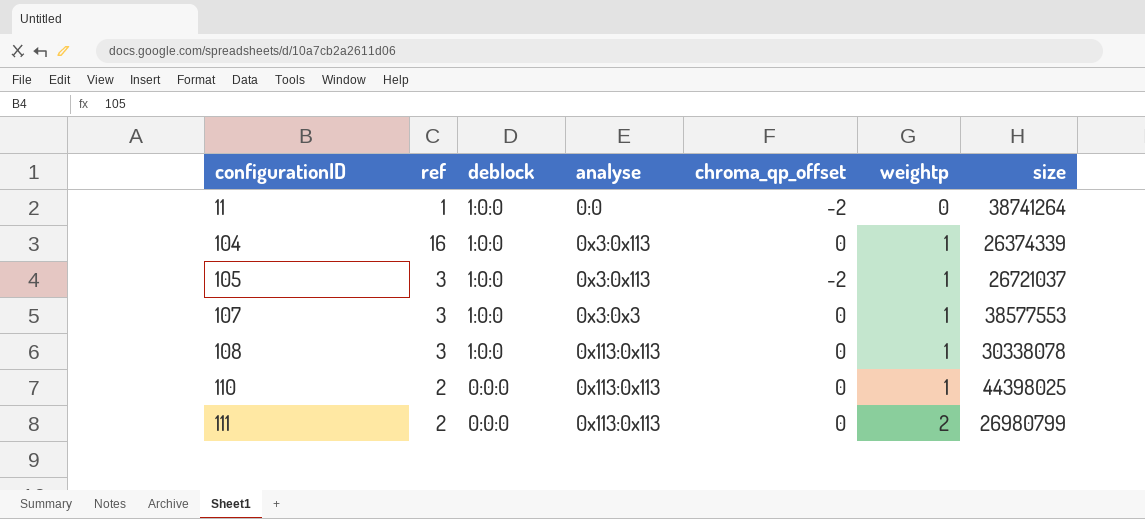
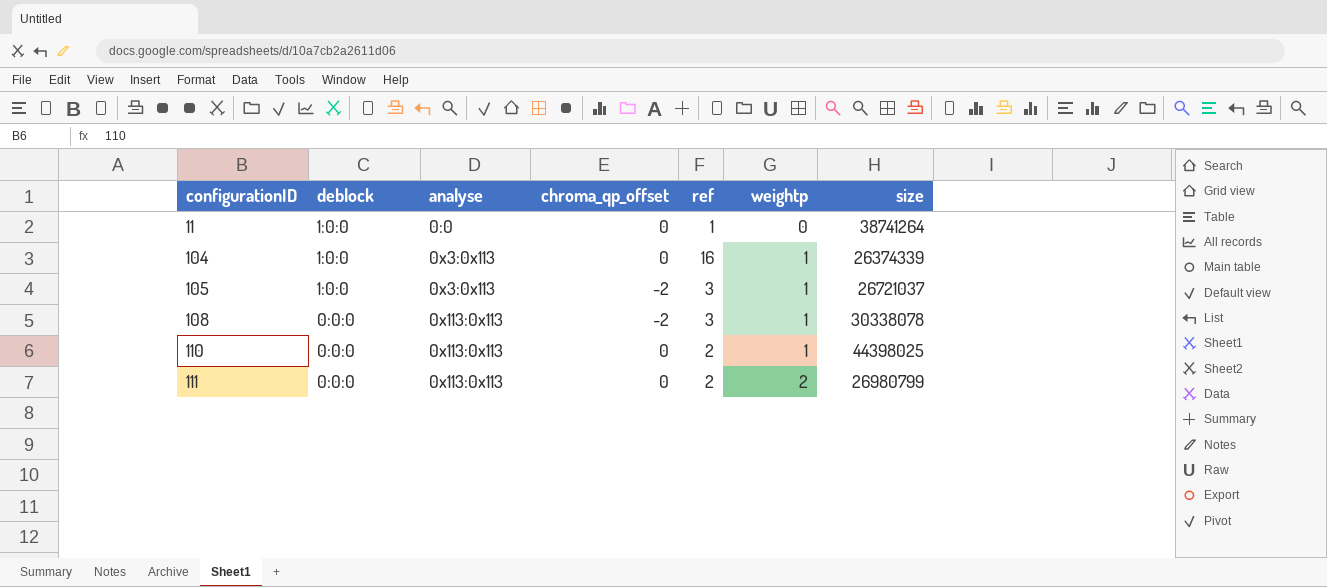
column ref | position: 2 -> 5
row 107: 3 | 1:0:0 | 0x3:0x3 | 0 | 1 | 38577553 -> none
11 | chroma_qp_offset: -2 -> 0
108 | deblock: 1:0:0 -> 0:0:0
108 | chroma_qp_offset: 0 -> -2

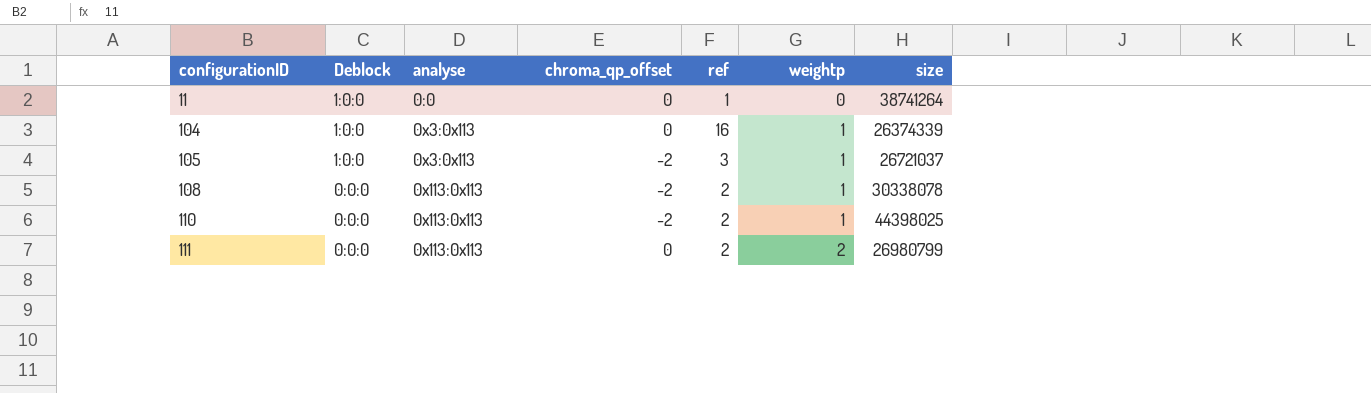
column name: deblock -> Deblock
108 | ref: 3 -> 2
110 | chroma_qp_offset: 0 -> -2

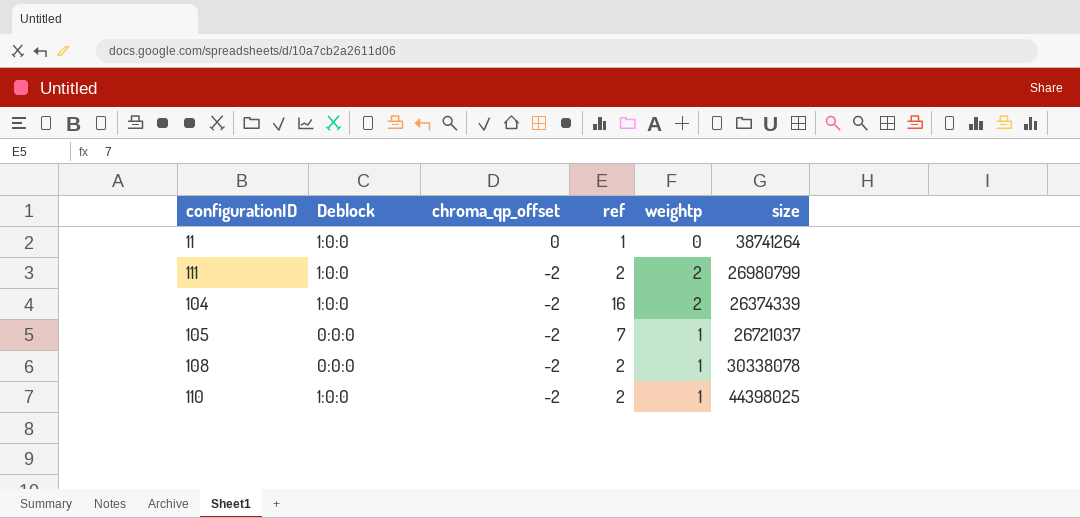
row order: configurationID ascending -> chroma_qp_offset descending
column analyse | position: 3 -> none
111 | Deblock: 0:0:0 -> 1:0:0
111 | chroma_qp_offset: 0 -> -2
104 | chroma_qp_offset: 0 -> -2
104 | weightp: 1 -> 2
105 | Deblock: 1:0:0 -> 0:0:0
105 | ref: 3 -> 7
110 | Deblock: 0:0:0 -> 1:0:0

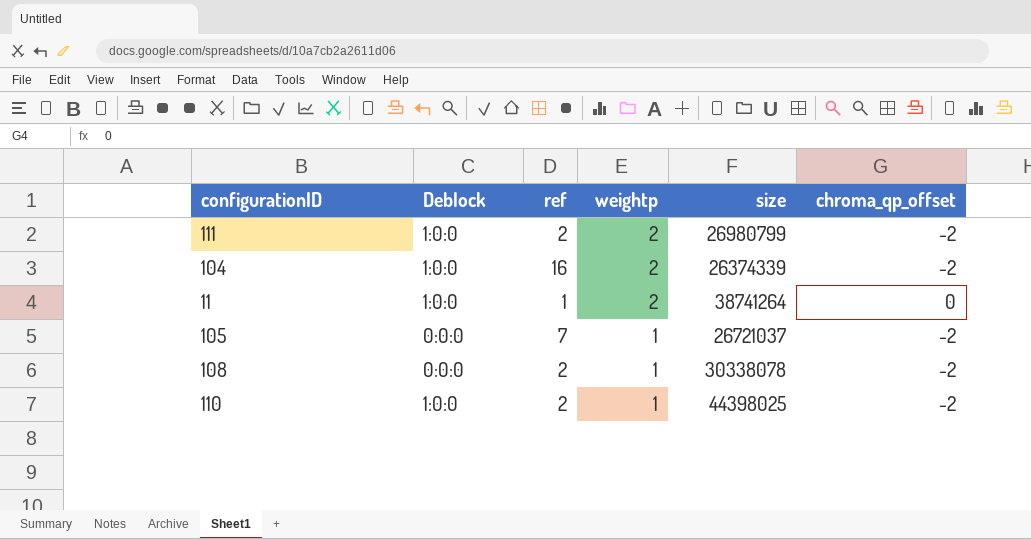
row order: chroma_qp_offset descending -> weightp descending
column chroma_qp_offset | position: 3 -> 6
11 | weightp: 0 -> 2

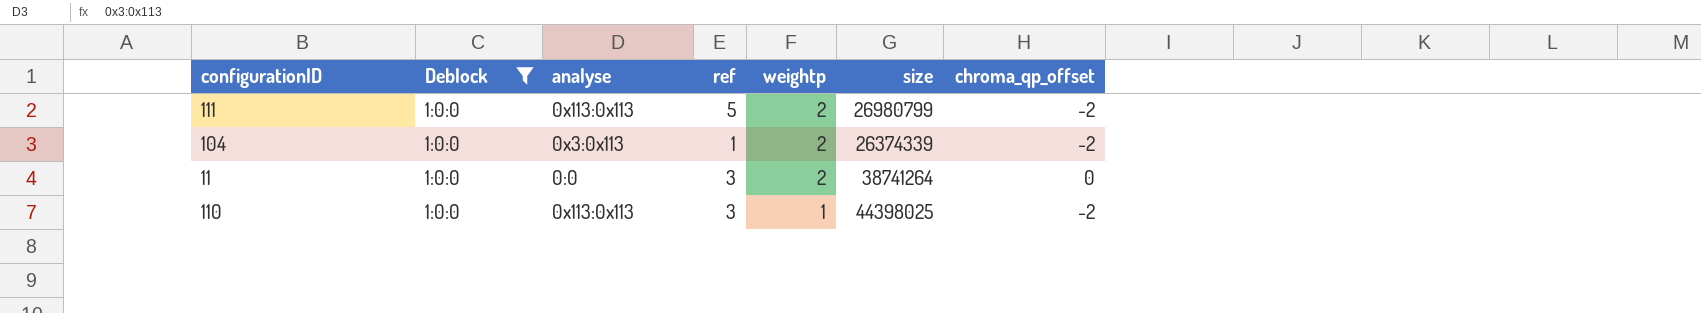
filter: none -> Deblock = 1:0:0
column analyse | position: none -> 3
111 | ref: 2 -> 5
104 | ref: 16 -> 1
11 | ref: 1 -> 3
110 | ref: 2 -> 3

